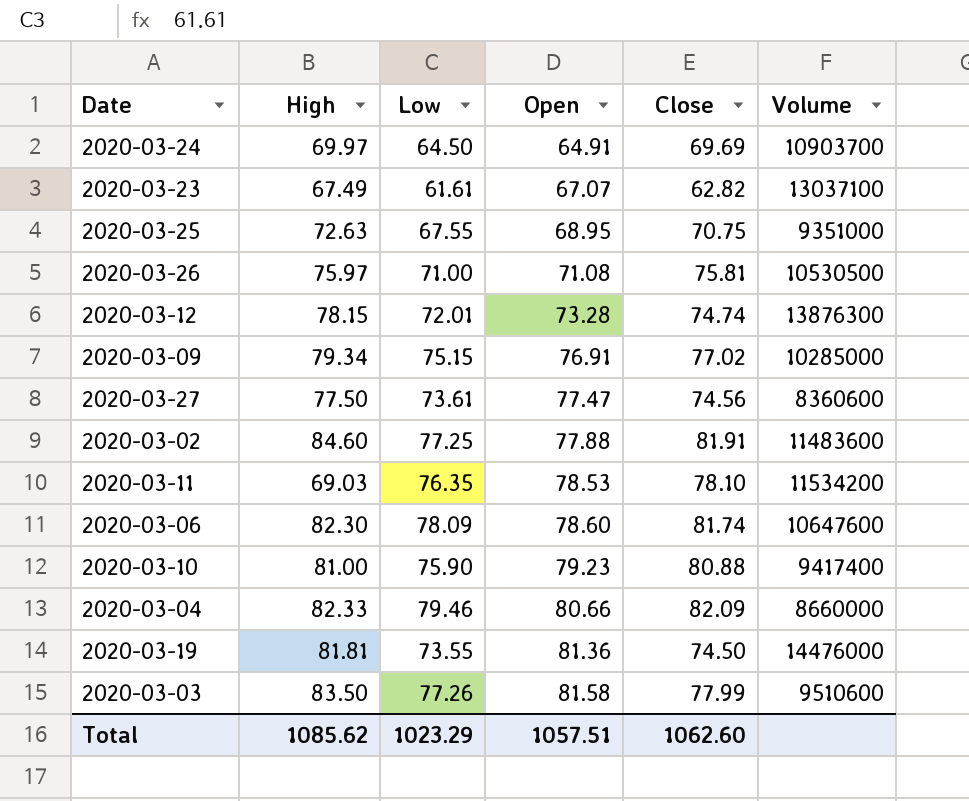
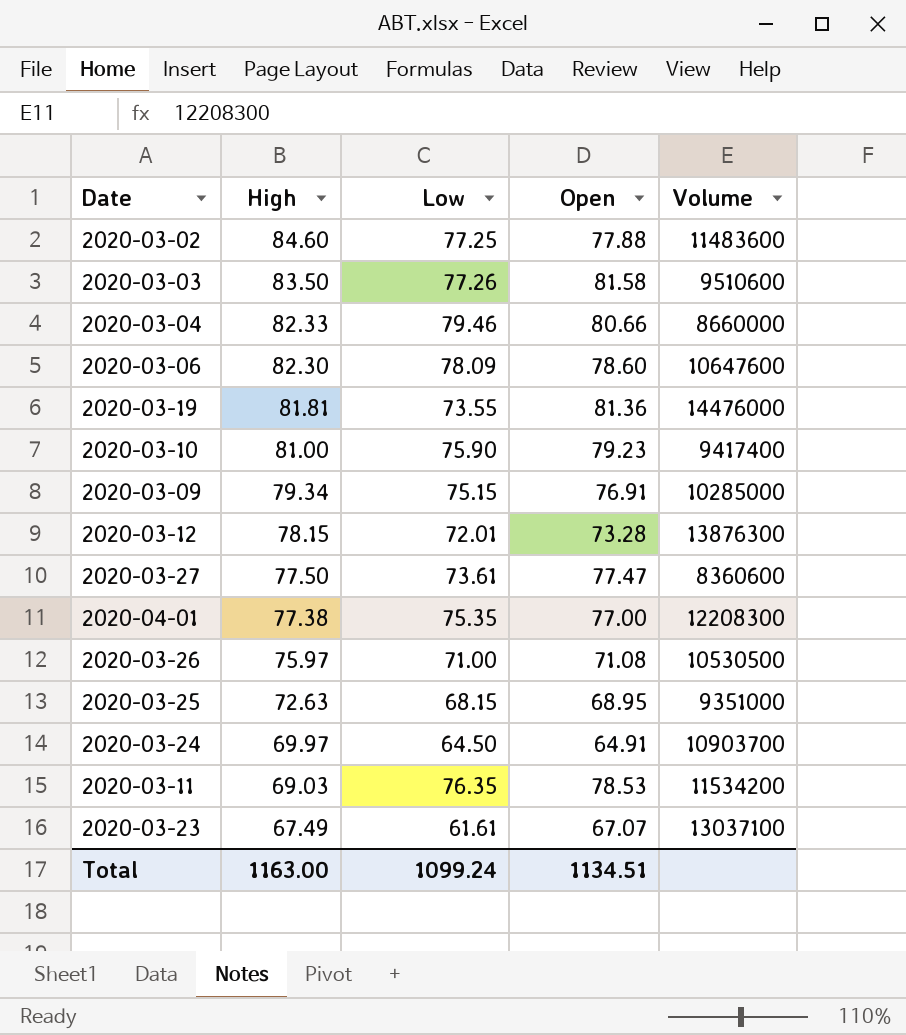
row order: Open ascending -> High descending
column Close | position: 5 -> none
row 2020-04-01: none -> 77.38 | 75.35 | 77.00 | 12208300
2020-03-25 | Low: 67.55 -> 68.15
Total | High: 1085.62 -> 1163.00
Total | Low: 1023.29 -> 1099.24
Total | Open: 1057.51 -> 1134.51

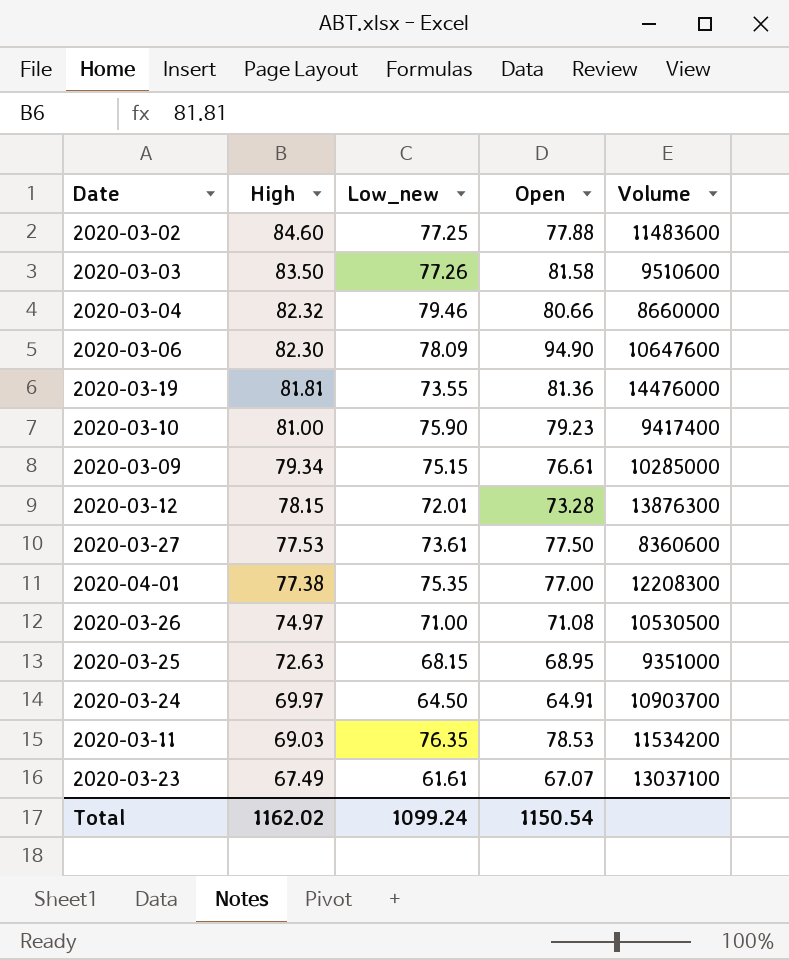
column name: Low -> Low_new
2020-03-04 | High: 82.33 -> 82.32
2020-03-06 | Open: 78.60 -> 94.90
2020-03-09 | Open: 76.91 -> 76.61
2020-03-27 | High: 77.50 -> 77.53
2020-03-27 | Open: 77.47 -> 77.50
2020-03-26 | High: 75.97 -> 74.97
Total | High: 1163.00 -> 1162.02
Total | Open: 1134.51 -> 1150.54

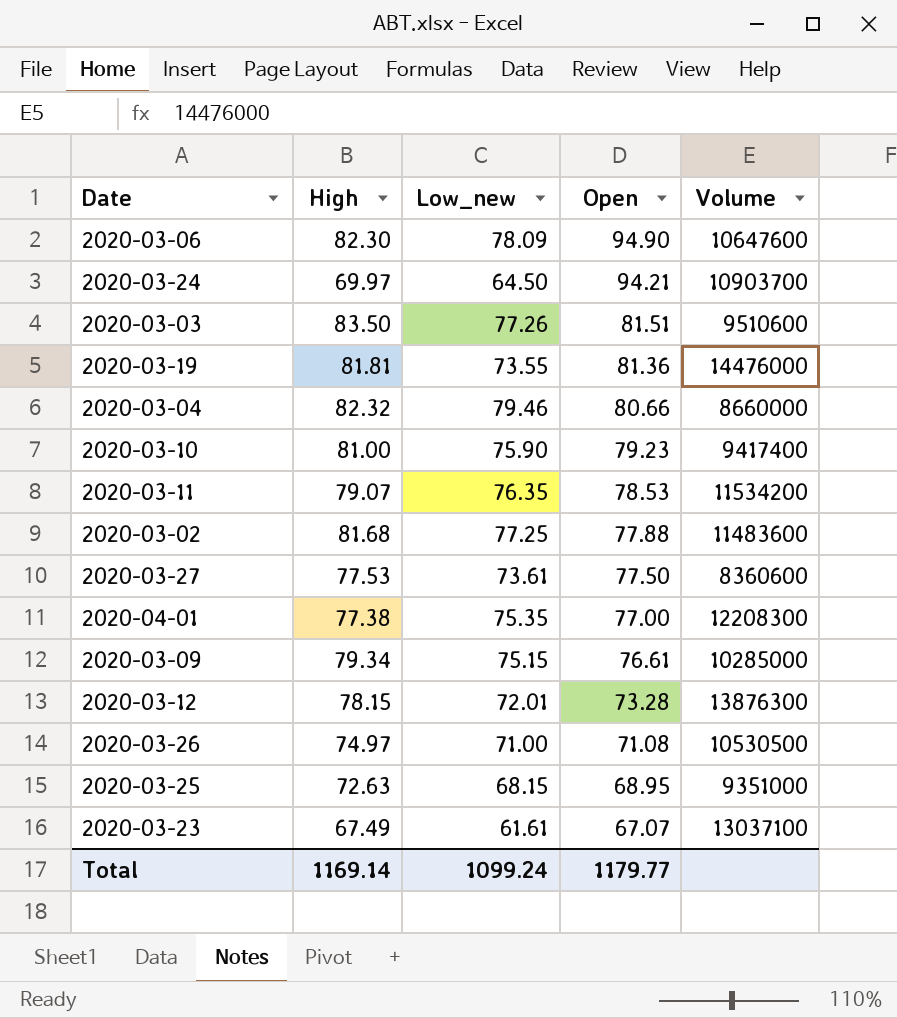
row order: High descending -> Open descending
2020-03-24 | Open: 64.91 -> 94.21
2020-03-03 | Open: 81.58 -> 81.51
2020-03-11 | High: 69.03 -> 79.07
2020-03-02 | High: 84.60 -> 81.68
Total | High: 1162.02 -> 1169.14
Total | Open: 1150.54 -> 1179.77

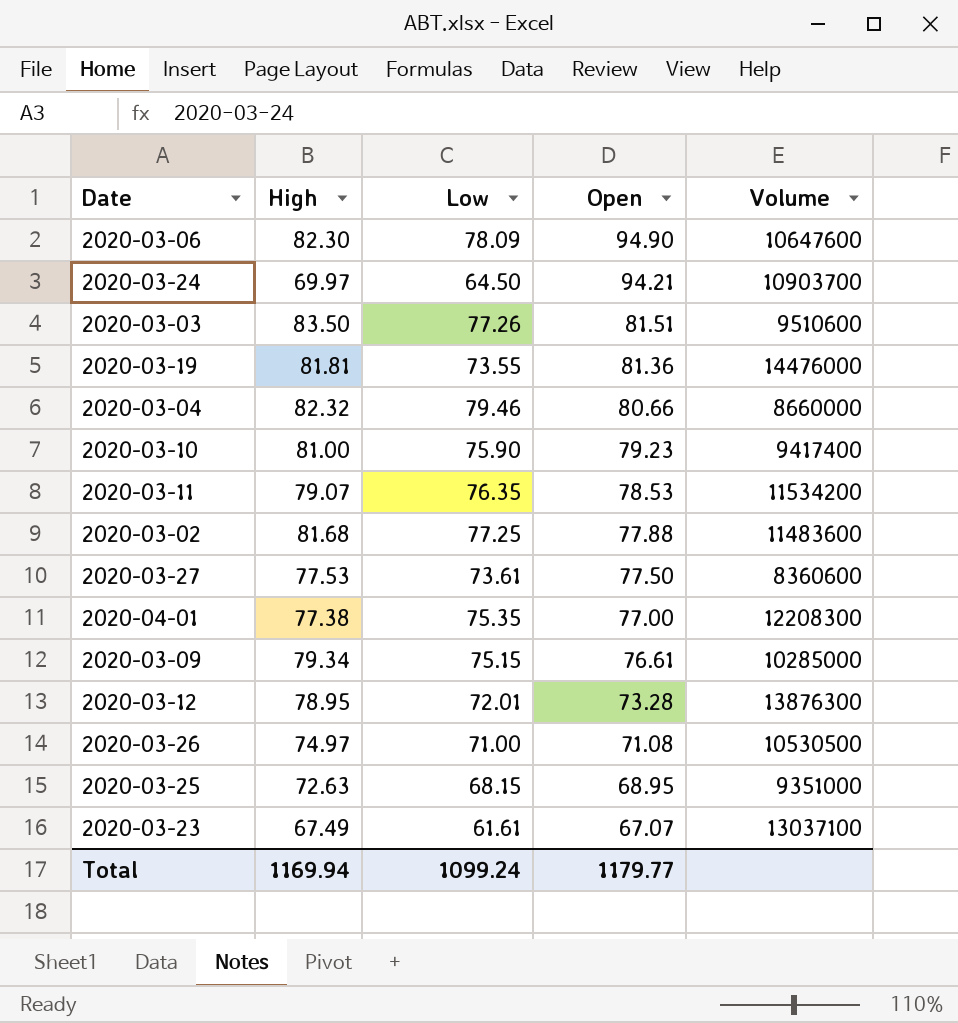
column name: Low_new -> Low
2020-03-12 | High: 78.15 -> 78.95
Total | High: 1169.14 -> 1169.94

